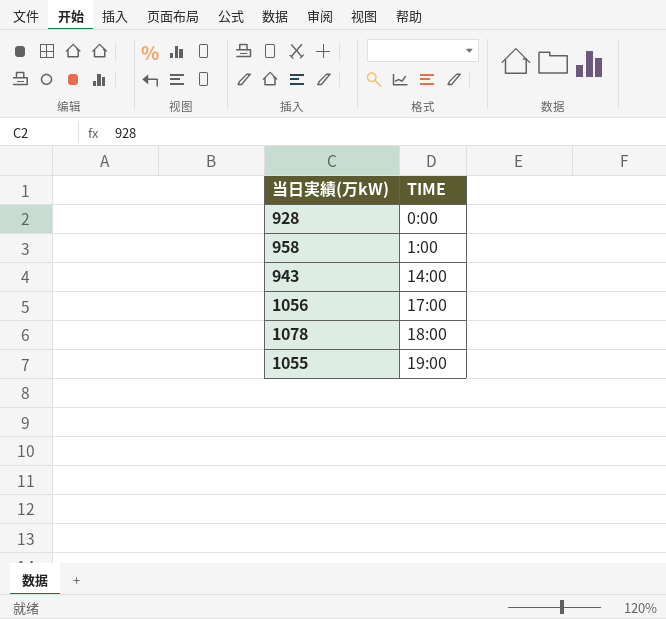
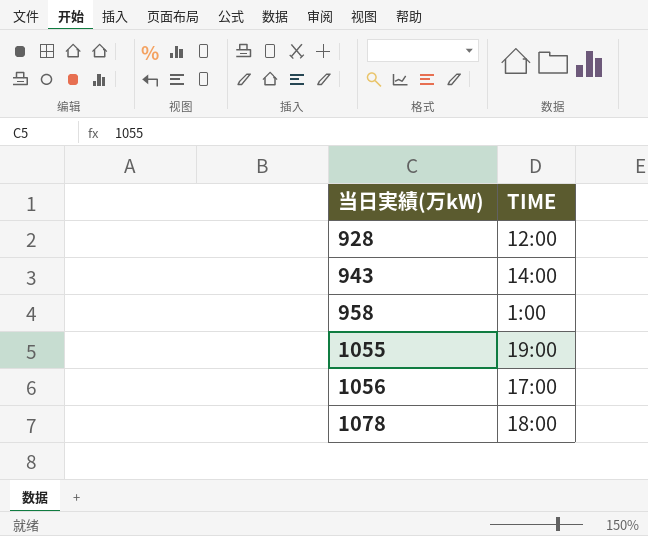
row order: TIME ascending -> 当日実績(万kW) ascending
928 | TIME: 0:00 -> 12:00

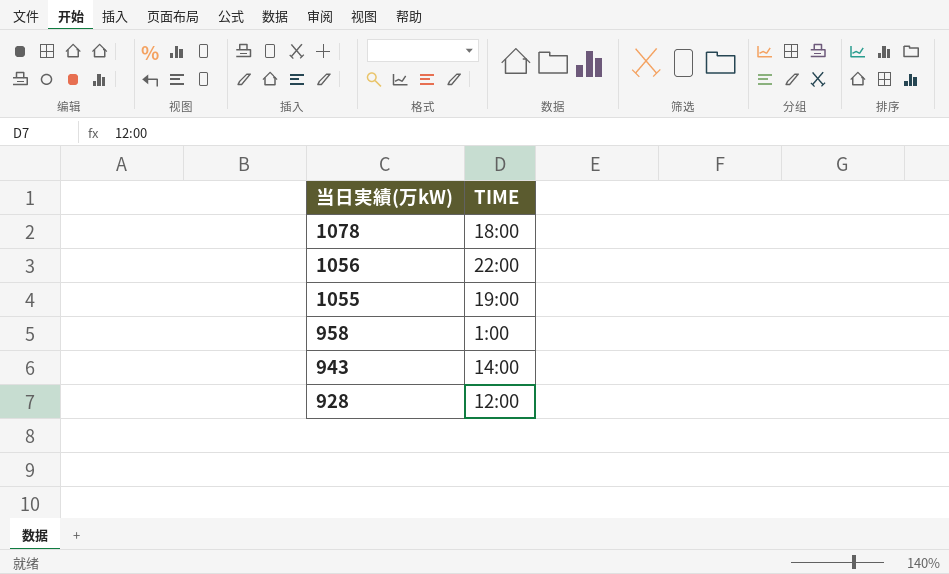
row order: 当日実績(万kW) ascending -> 当日実績(万kW) descending
1056 | TIME: 17:00 -> 22:00

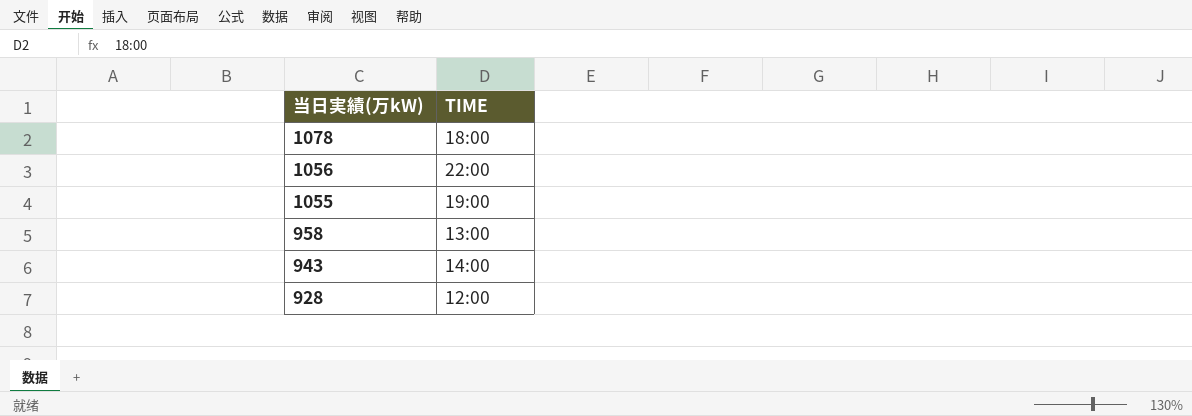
958 | TIME: 1:00 -> 13:00

